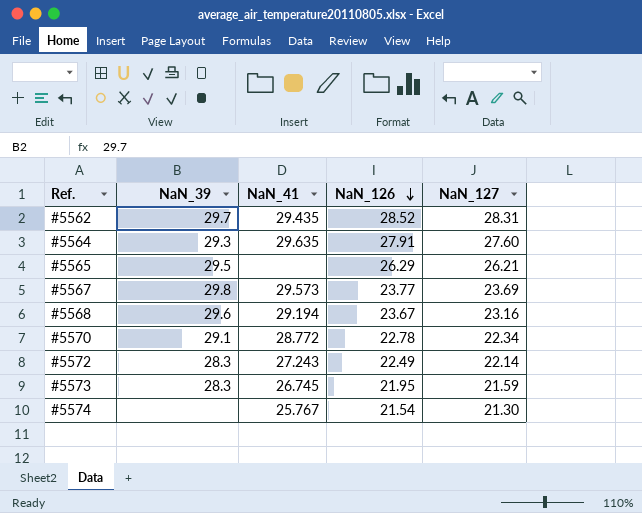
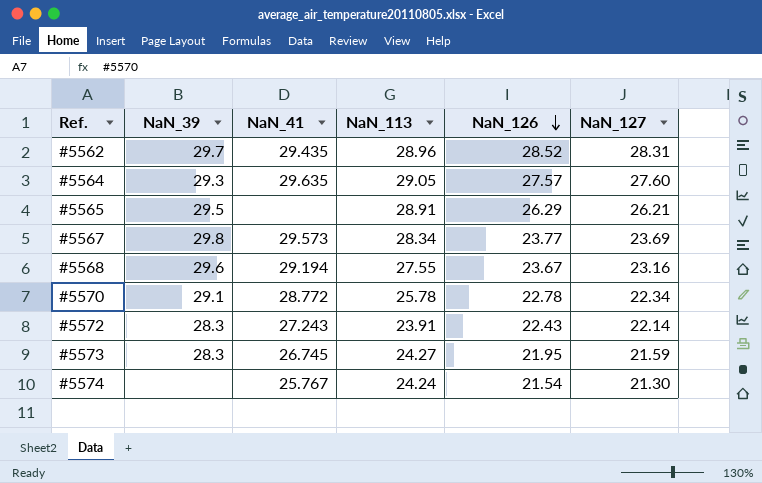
column NaN_113 | position: none -> 4
#5564 | NaN_126: 27.91 -> 27.57
#5572 | NaN_126: 22.49 -> 22.43

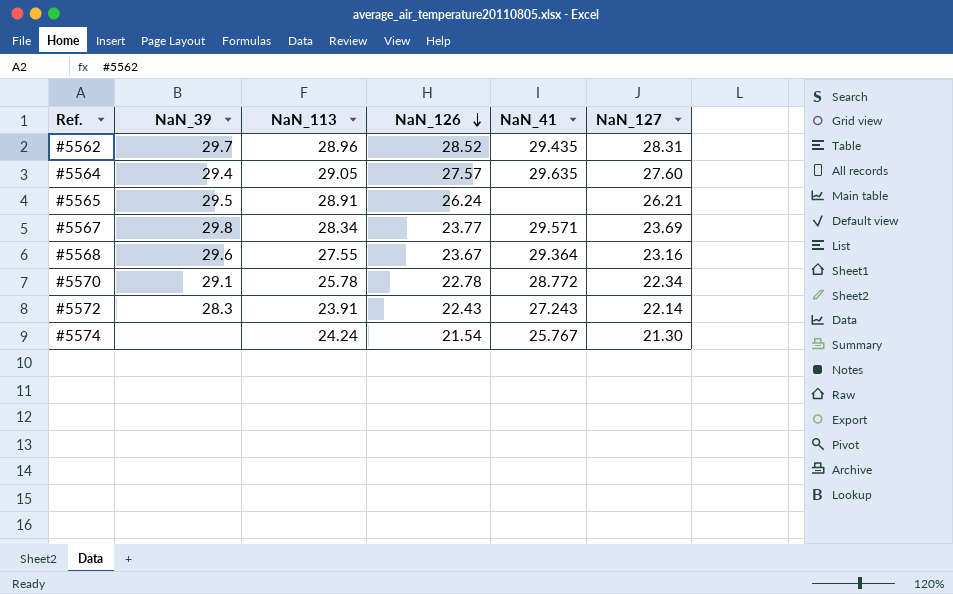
column NaN_41 | position: 3 -> 5
row #5573: 28.3 | 26.745 | 24.27 | 21.95 | 21.59 -> none
#5564 | NaN_39: 29.3 -> 29.4
#5565 | NaN_126: 26.29 -> 26.24
#5567 | NaN_41: 29.573 -> 29.571
#5568 | NaN_41: 29.194 -> 29.364

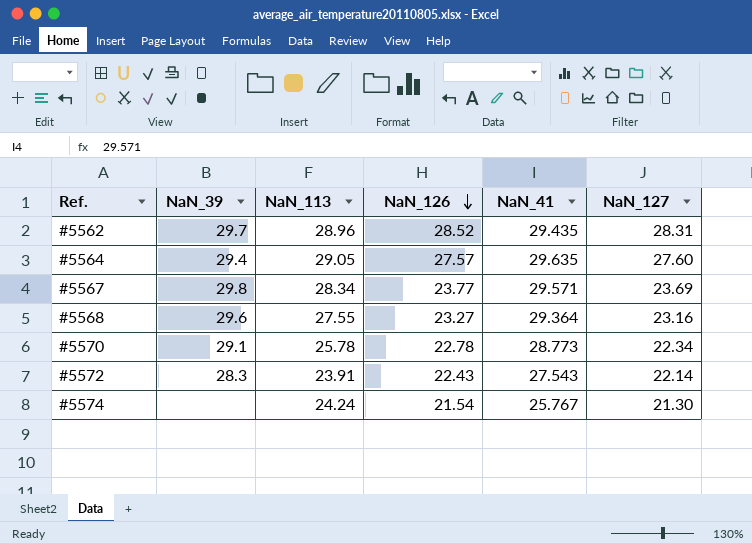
row #5565: 29.5 | 28.91 | 26.24 | none | 26.21 -> none
#5568 | NaN_126: 23.67 -> 23.27
#5570 | NaN_41: 28.772 -> 28.773
#5572 | NaN_41: 27.243 -> 27.543

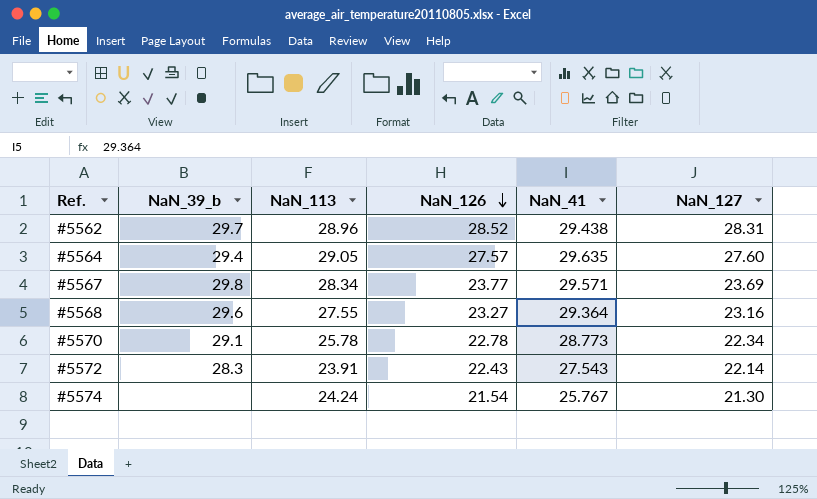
column name: NaN_39 -> NaN_39_b
#5562 | NaN_41: 29.435 -> 29.438

